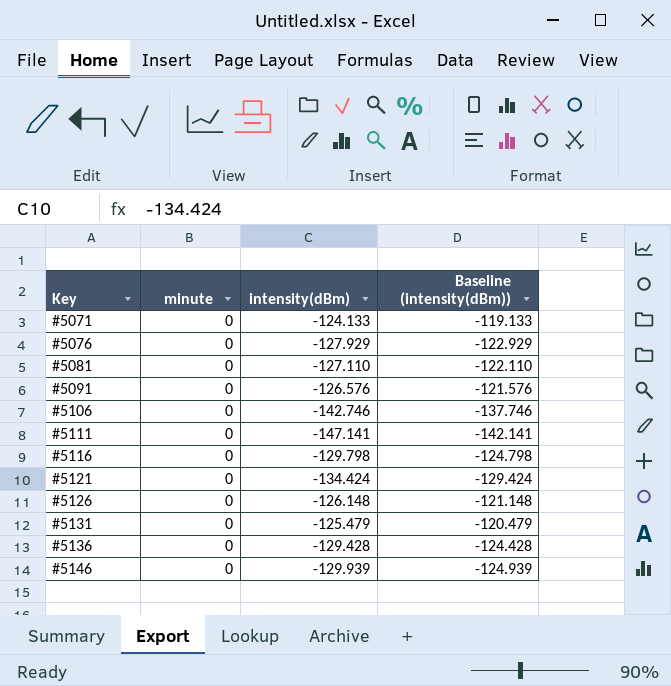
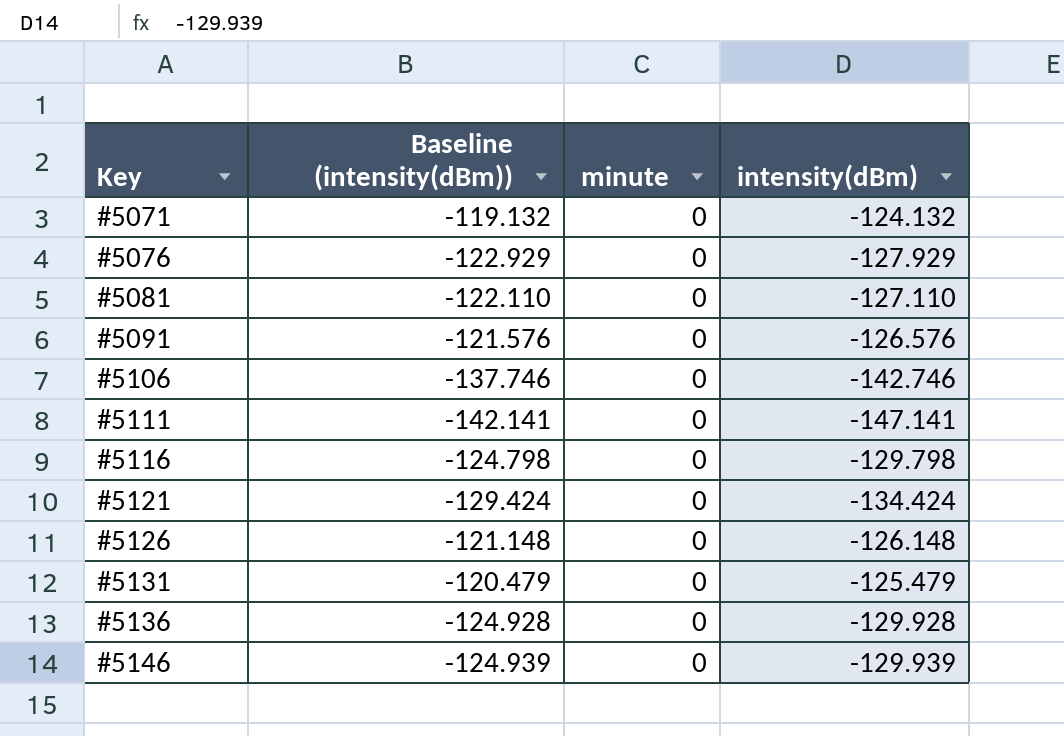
column Baseline (intensity(dBm)) | position: 4 -> 2
#5071 | Baseline (intensity(dBm)): -119.133 -> -119.132
#5071 | intensity(dBm): -124.133 -> -124.132
#5136 | Baseline (intensity(dBm)): -124.428 -> -124.928
#5136 | intensity(dBm): -129.428 -> -129.928

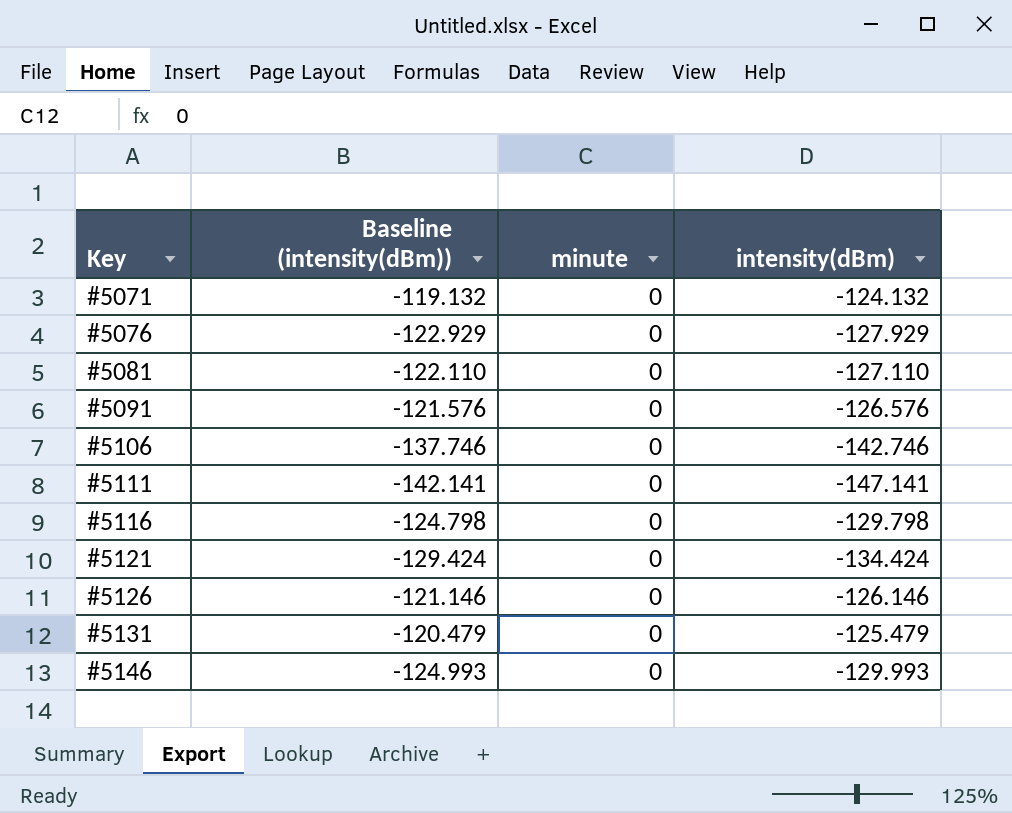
row #5136: -124.928 | 0 | -129.928 -> none
#5126 | Baseline (intensity(dBm)): -121.148 -> -121.146
#5126 | intensity(dBm): -126.148 -> -126.146
#5146 | Baseline (intensity(dBm)): -124.939 -> -124.993
#5146 | intensity(dBm): -129.939 -> -129.993

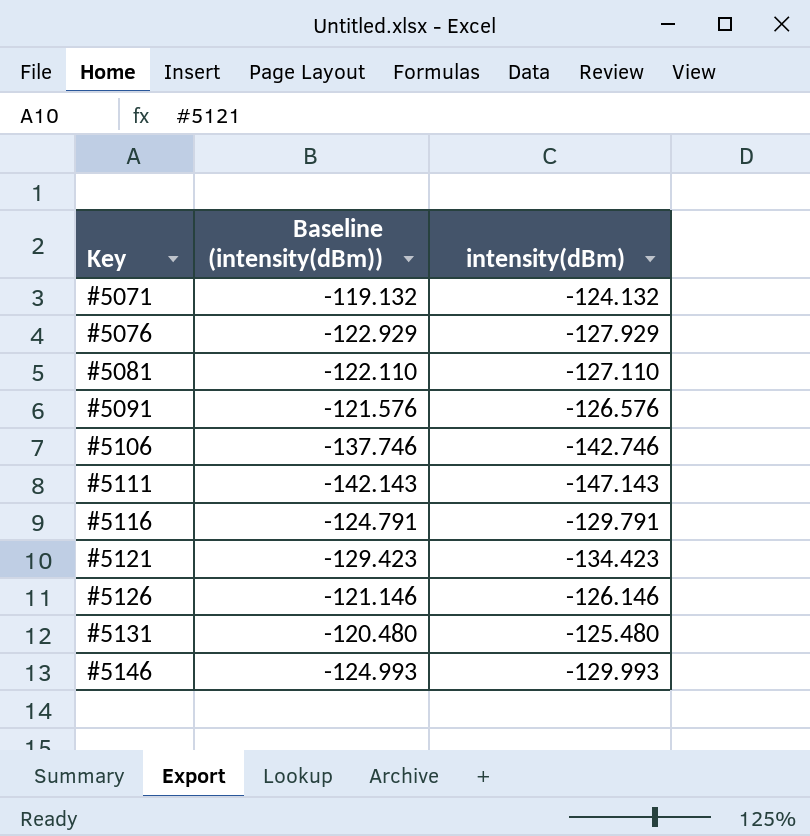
column minute | position: 3 -> none
#5111 | Baseline (intensity(dBm)): -142.141 -> -142.143
#5111 | intensity(dBm): -147.141 -> -147.143
#5116 | Baseline (intensity(dBm)): -124.798 -> -124.791
#5116 | intensity(dBm): -129.798 -> -129.791
#5121 | Baseline (intensity(dBm)): -129.424 -> -129.423
#5121 | intensity(dBm): -134.424 -> -134.423
#5131 | Baseline (intensity(dBm)): -120.479 -> -120.480
#5131 | intensity(dBm): -125.479 -> -125.480

